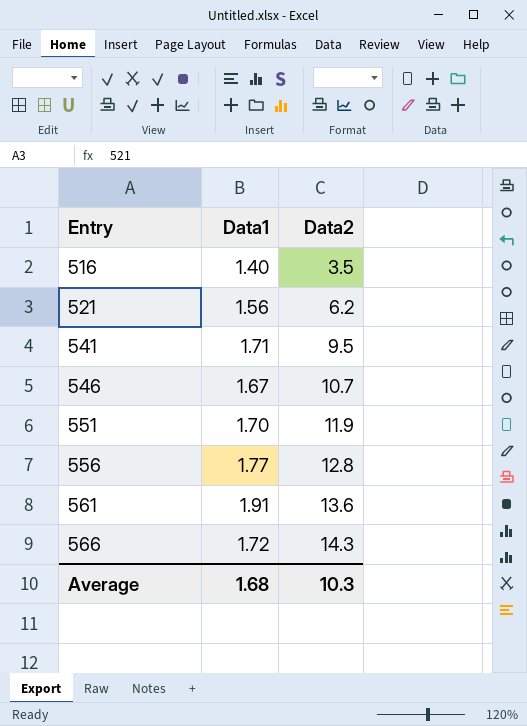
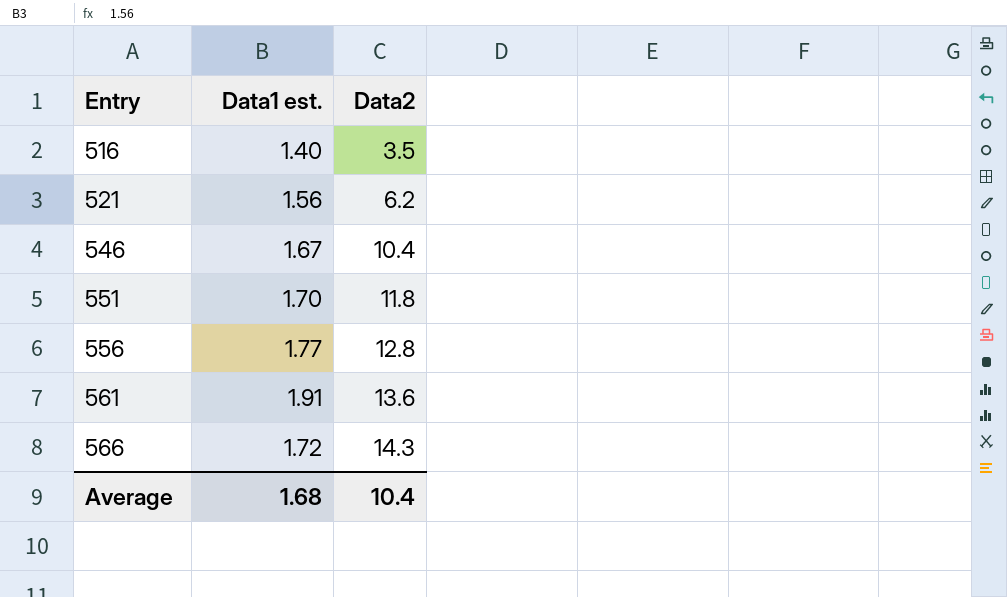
column name: Data1 -> Data1 est.
row 541: 1.71 | 9.5 -> none
546 | Data2: 10.7 -> 10.4
551 | Data2: 11.9 -> 11.8
Average | Data2: 10.3 -> 10.4

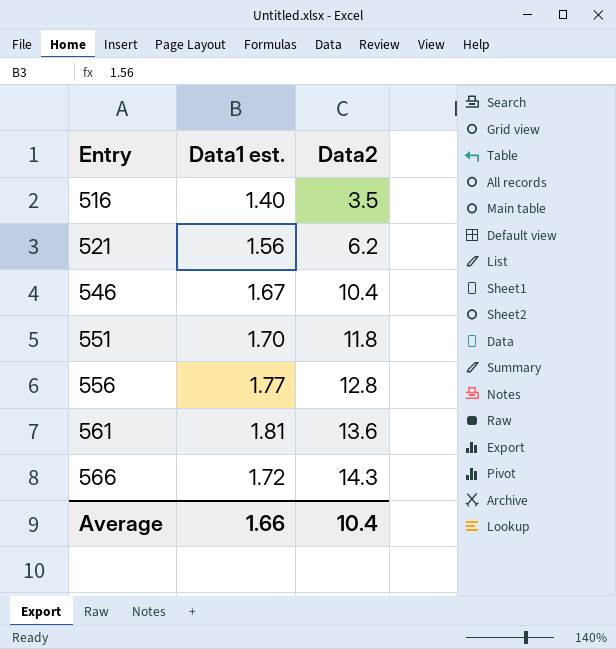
561 | Data1 est.: 1.91 -> 1.81
Average | Data1 est.: 1.68 -> 1.66

